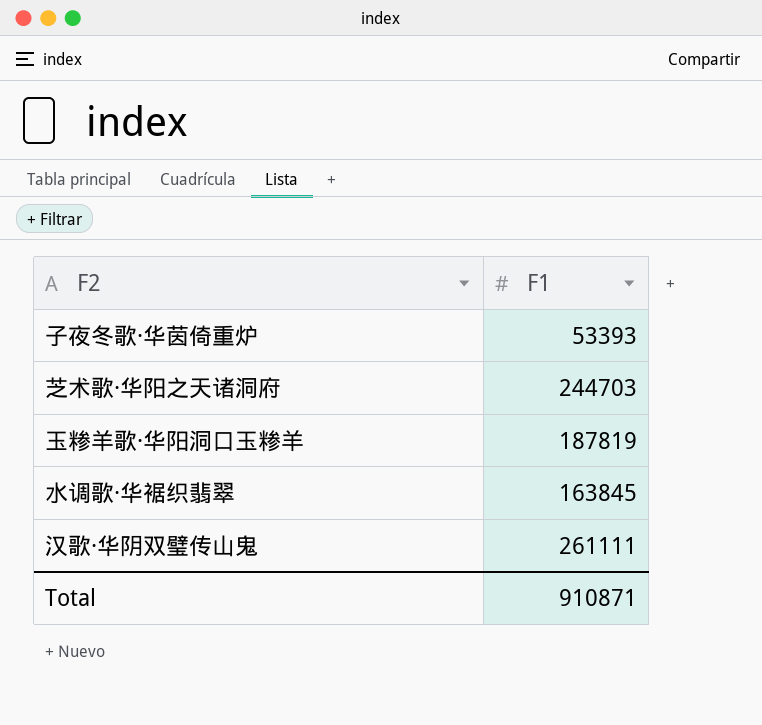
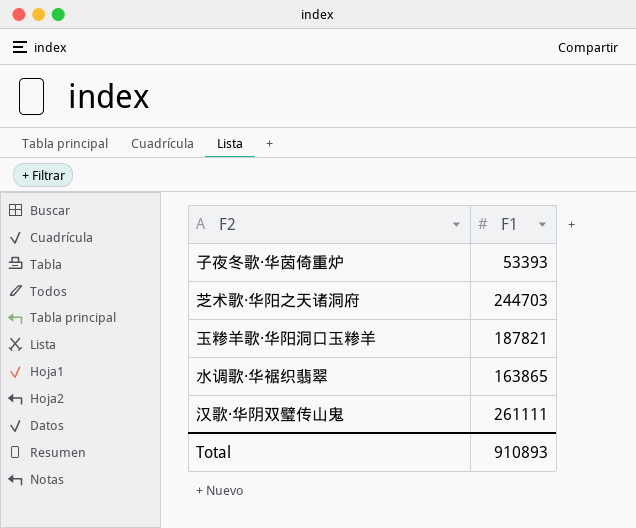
玉糁羊歌·华阳洞口玉糁羊 | F1: 187819 -> 187821
水调歌·华裾织翡翠 | F1: 163845 -> 163865
Total | F1: 910871 -> 910893

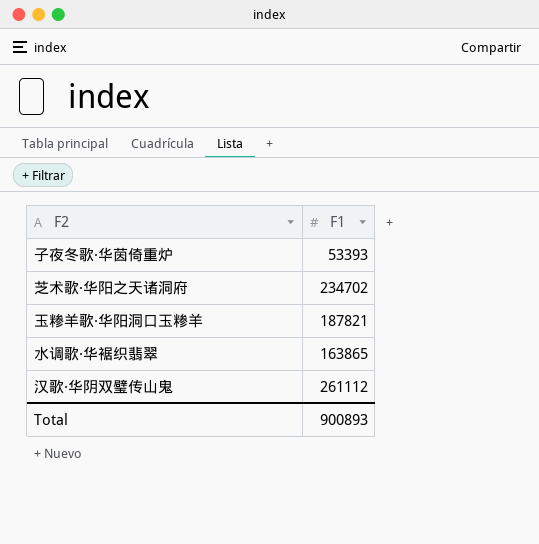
芝术歌·华阳之天诸洞府 | F1: 244703 -> 234702
汉歌·华阴双璧传山鬼 | F1: 261111 -> 261112
Total | F1: 910893 -> 900893

